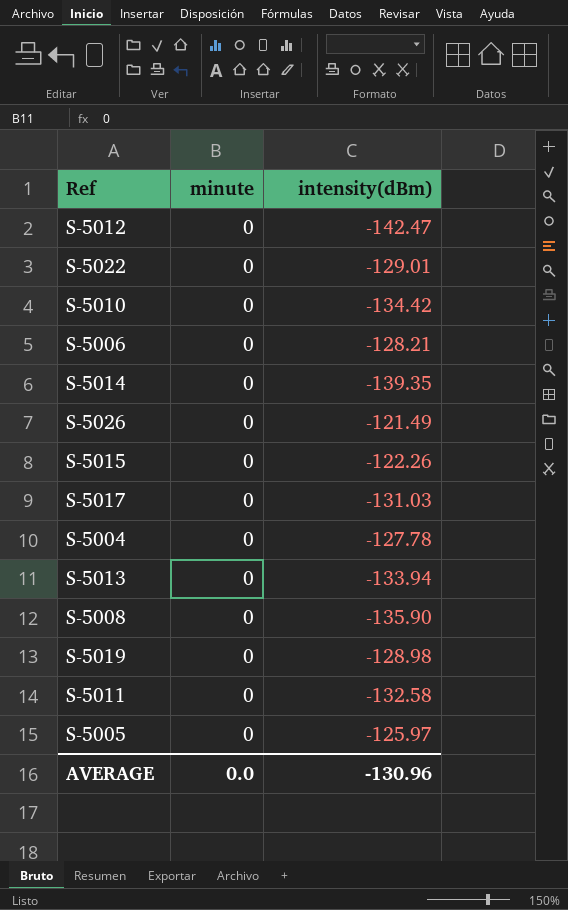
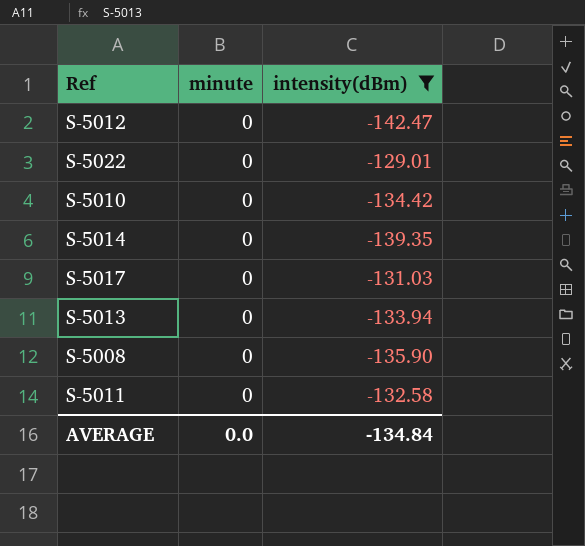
filter: none -> intensity(dBm) <= -129.01
AVERAGE | intensity(dBm): -130.96 -> -134.84

